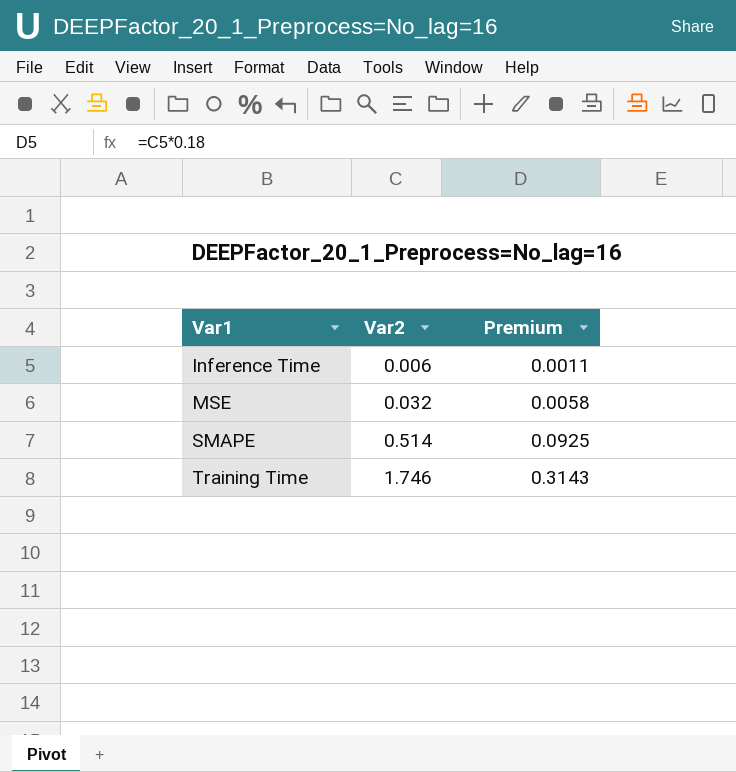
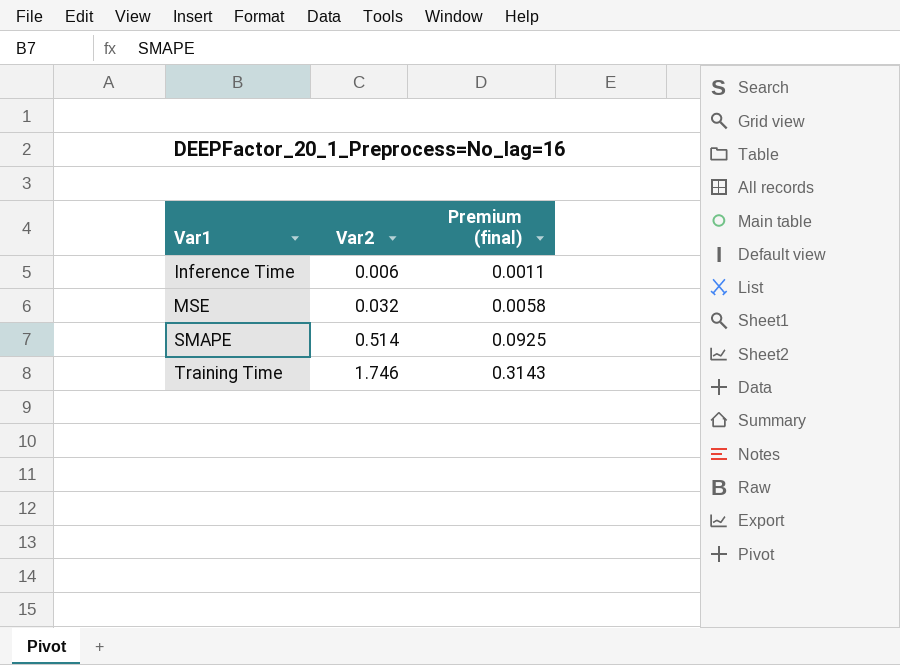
column name: Premium -> Premium (final)

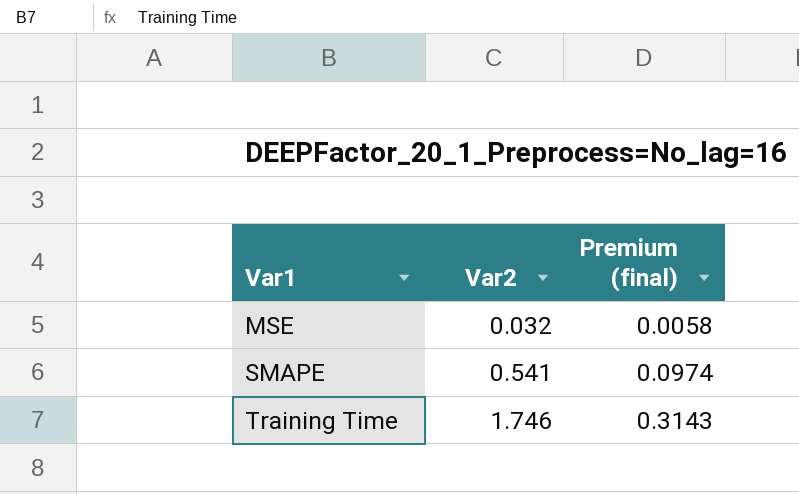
row Inference Time: 0.006 | 0.0011 -> none
SMAPE | Var2: 0.514 -> 0.541
SMAPE | Premium (final): 0.0925 -> 0.0974

